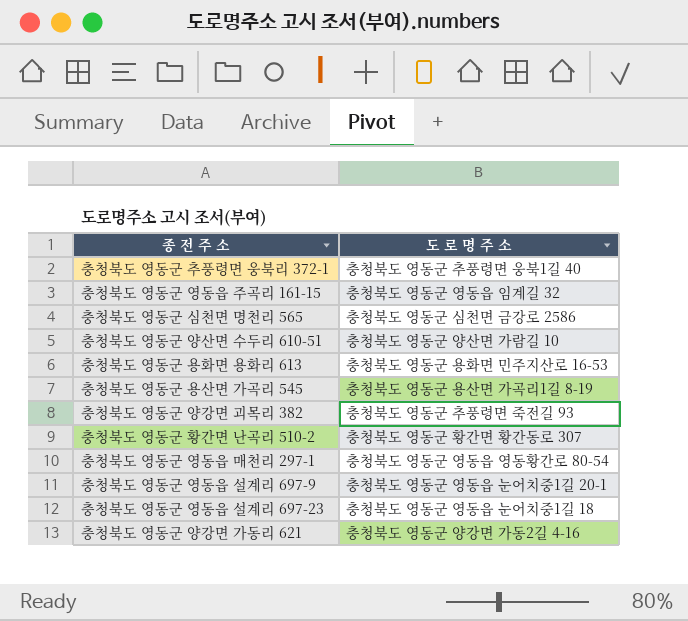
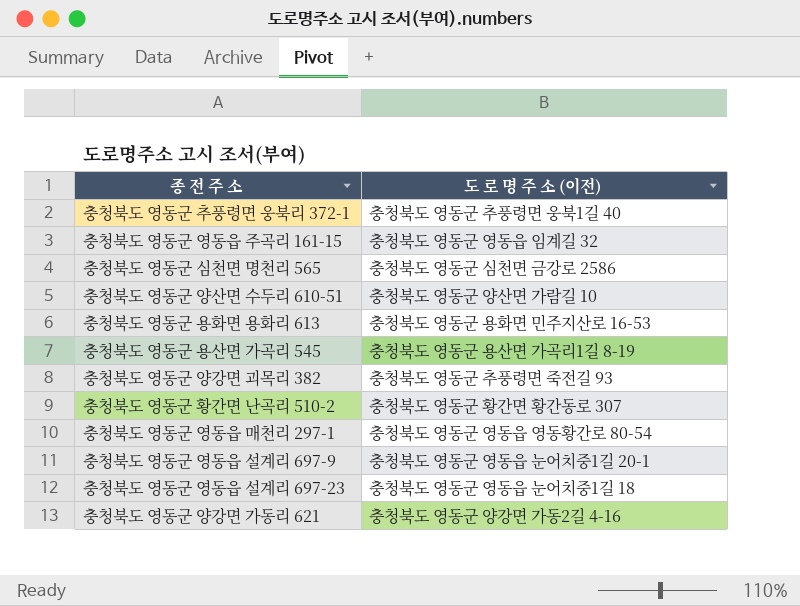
column name: 도 로 명 주 소 -> 도 로 명 주 소 (이전)

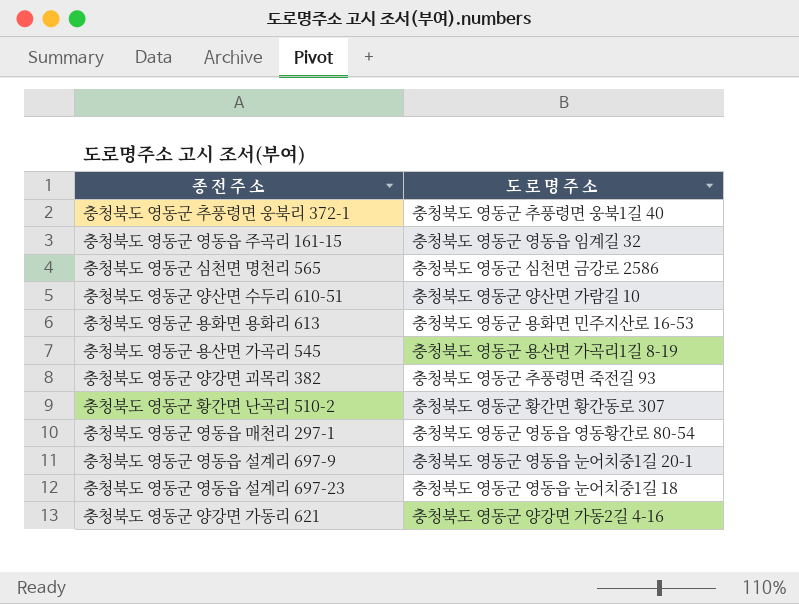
column name: 도 로 명 주 소 (이전) -> 도 로 명 주 소

